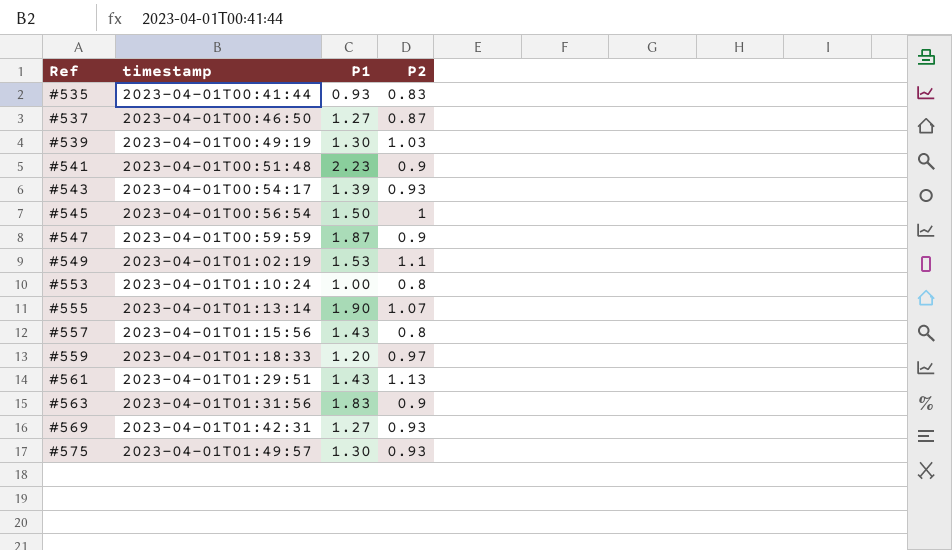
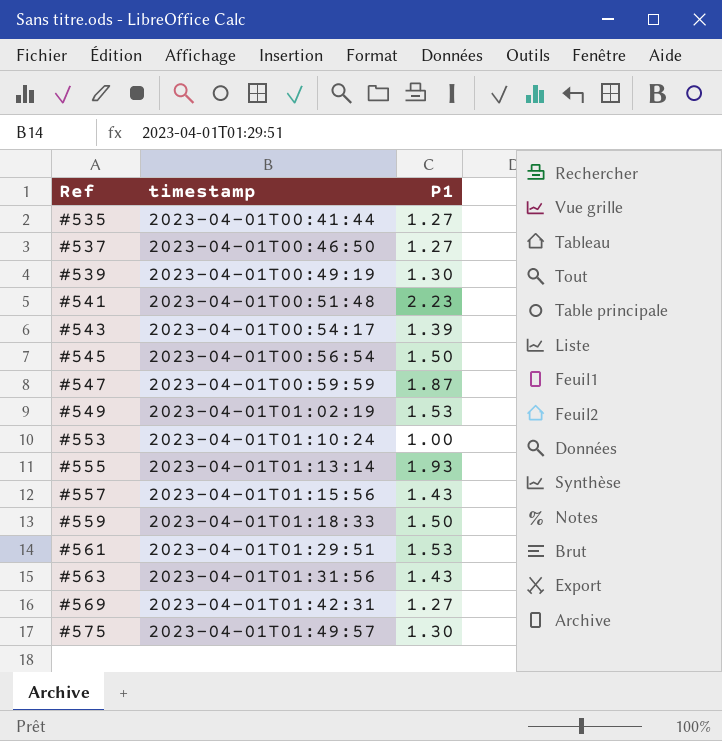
column P2 | position: 4 -> none
#535 | P1: 0.93 -> 1.27
#555 | P1: 1.90 -> 1.93
#559 | P1: 1.20 -> 1.50
#561 | P1: 1.43 -> 1.53
#563 | P1: 1.83 -> 1.43

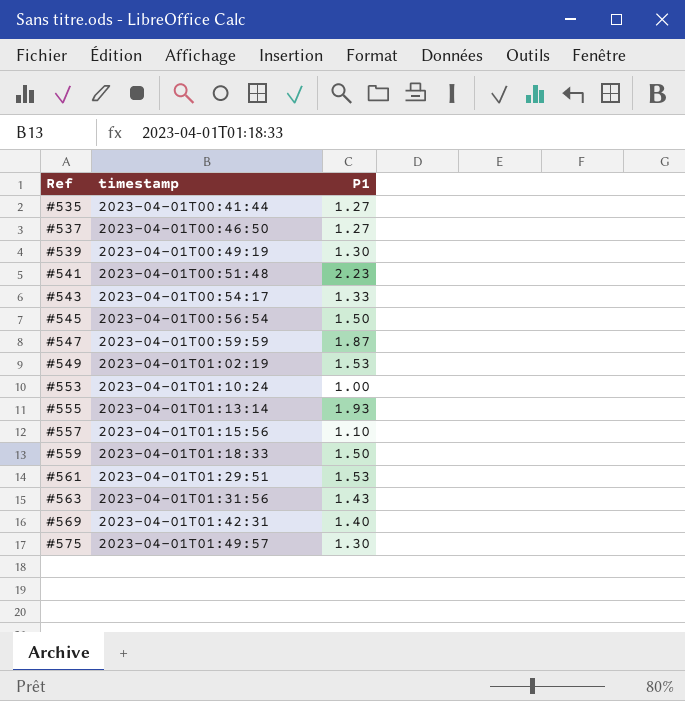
#543 | P1: 1.39 -> 1.33
#557 | P1: 1.43 -> 1.10
#569 | P1: 1.27 -> 1.40

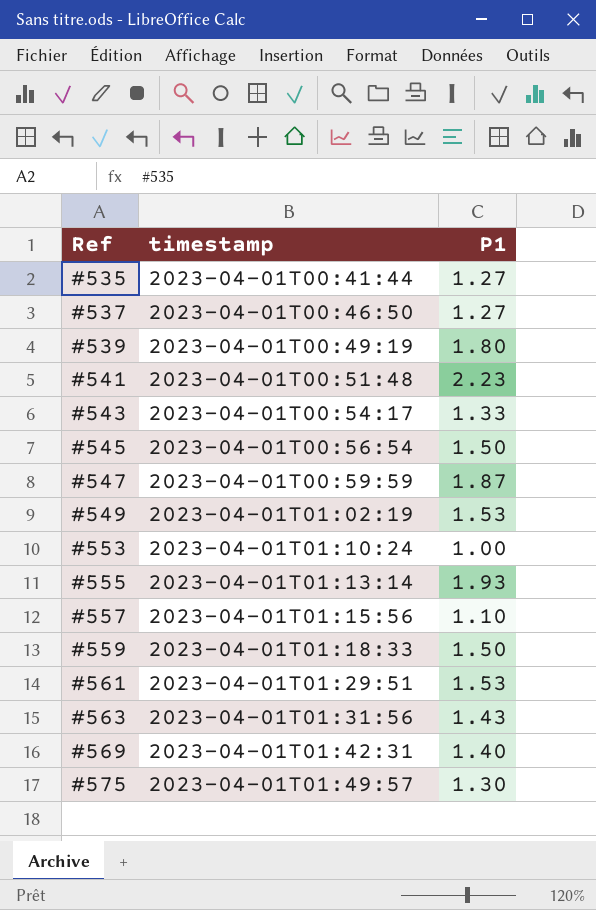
#539 | P1: 1.30 -> 1.80

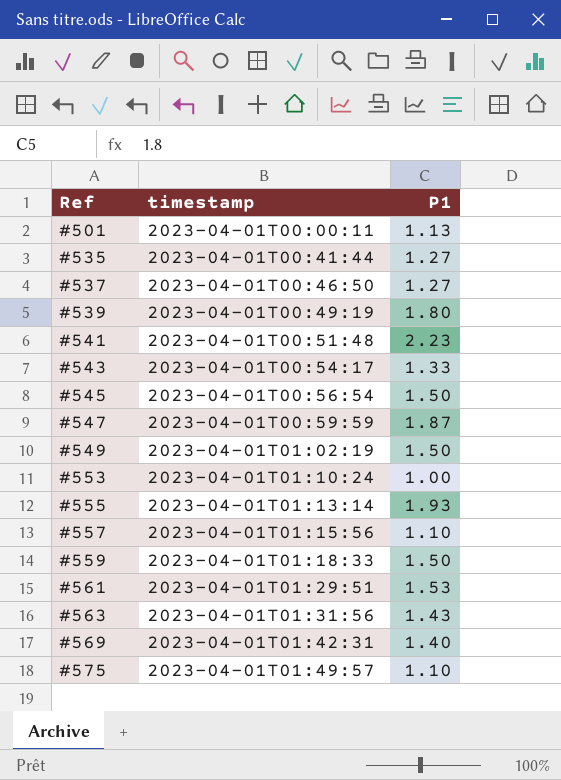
row #501: none -> 2023-04-01T00:00:11 | 1.13
#549 | P1: 1.53 -> 1.50
#575 | P1: 1.30 -> 1.10

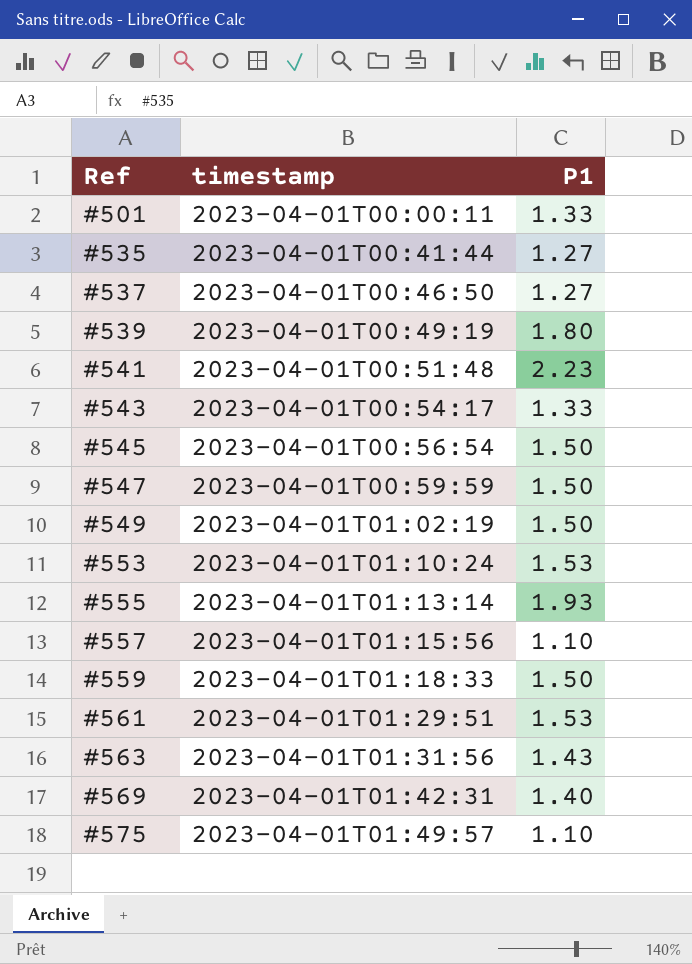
#501 | P1: 1.13 -> 1.33
#547 | P1: 1.87 -> 1.50
#553 | P1: 1.00 -> 1.53

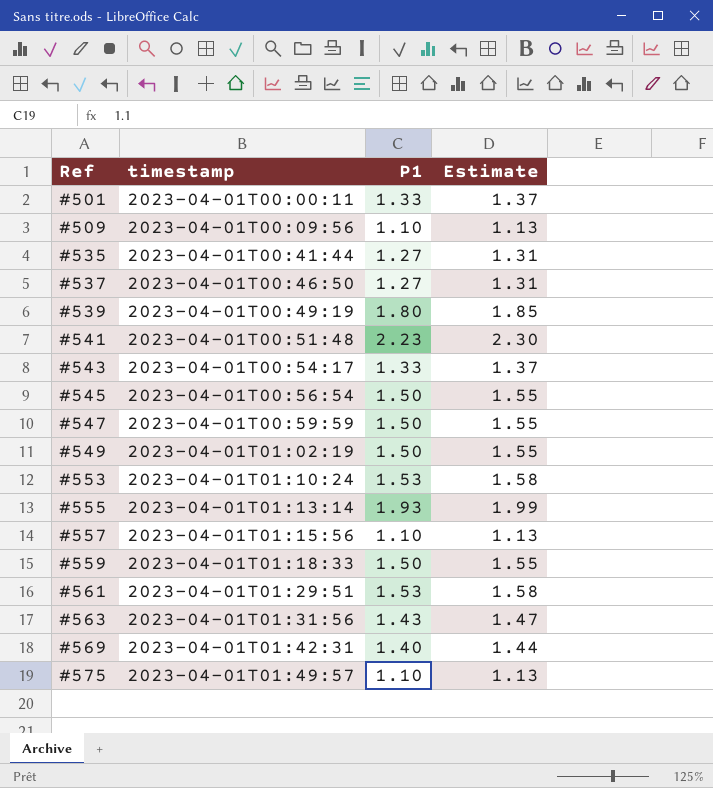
column Estimate | formula: none -> [P1] * 1.03
row #509: none -> 2023-04-01T00:09:56 | 1.10 | 1.13

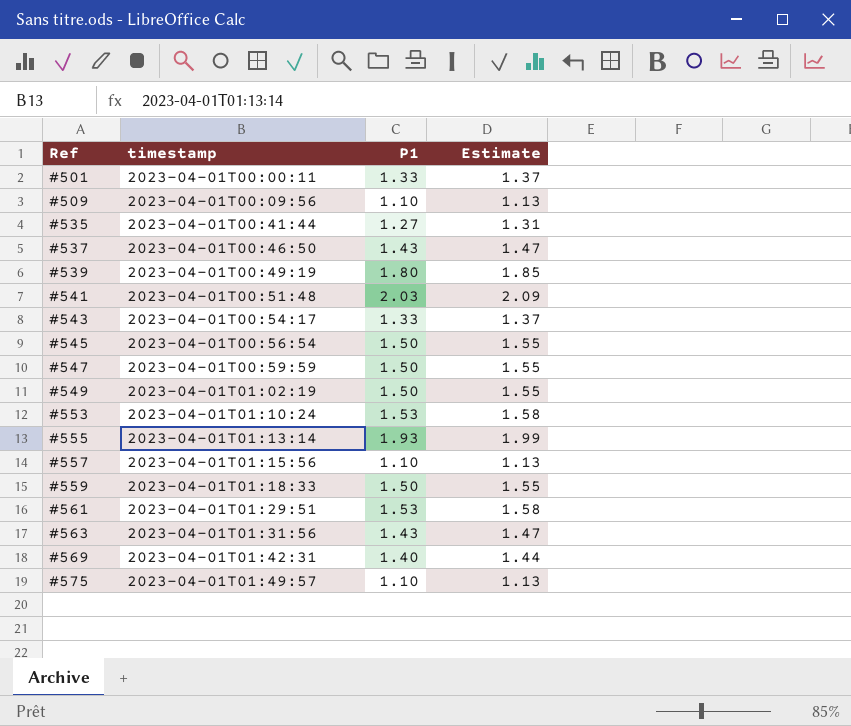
#537 | P1: 1.27 -> 1.43
#537 | Estimate: 1.31 -> 1.47
#541 | P1: 2.23 -> 2.03
#541 | Estimate: 2.30 -> 2.09

